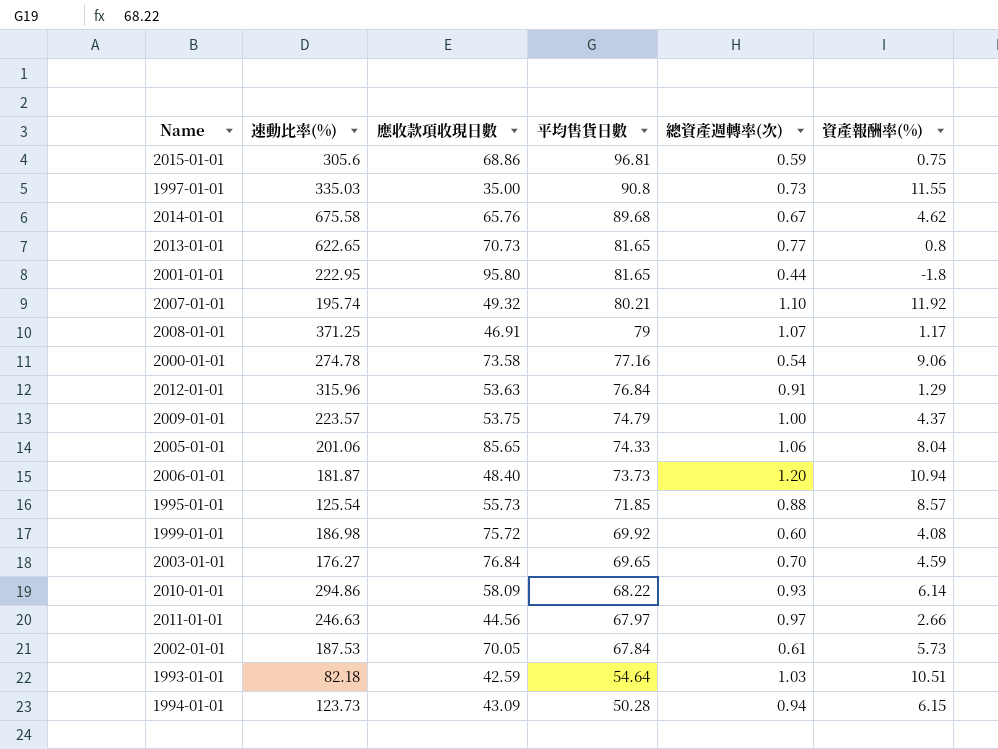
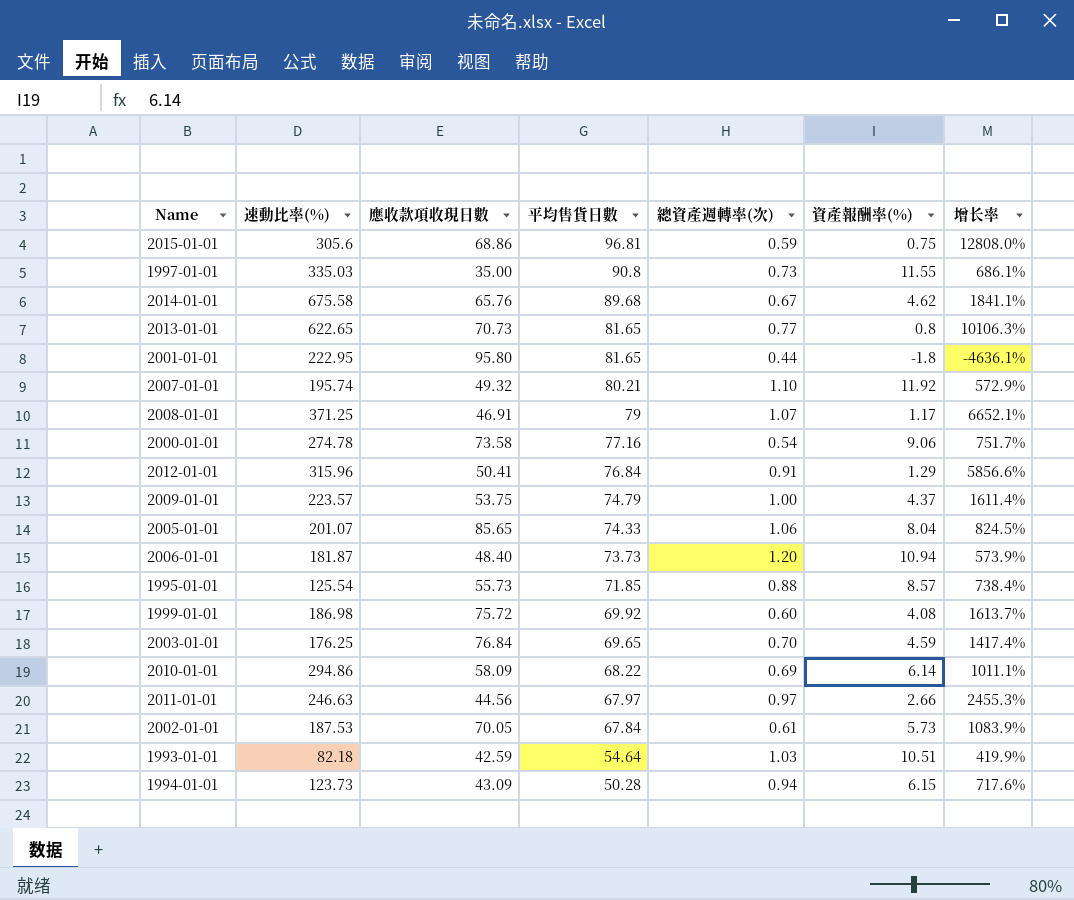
column 增长率 | formula: none -> ([平均售貨日數] - [資產報酬率(%)]) / [資產報酬率(%)]
2012-01-01 | 應收款項收現日數: 53.63 -> 50.41
2005-01-01 | 速動比率(%): 201.06 -> 201.07
2003-01-01 | 速動比率(%): 176.27 -> 176.25
2010-01-01 | 總資產週轉率(次): 0.93 -> 0.69

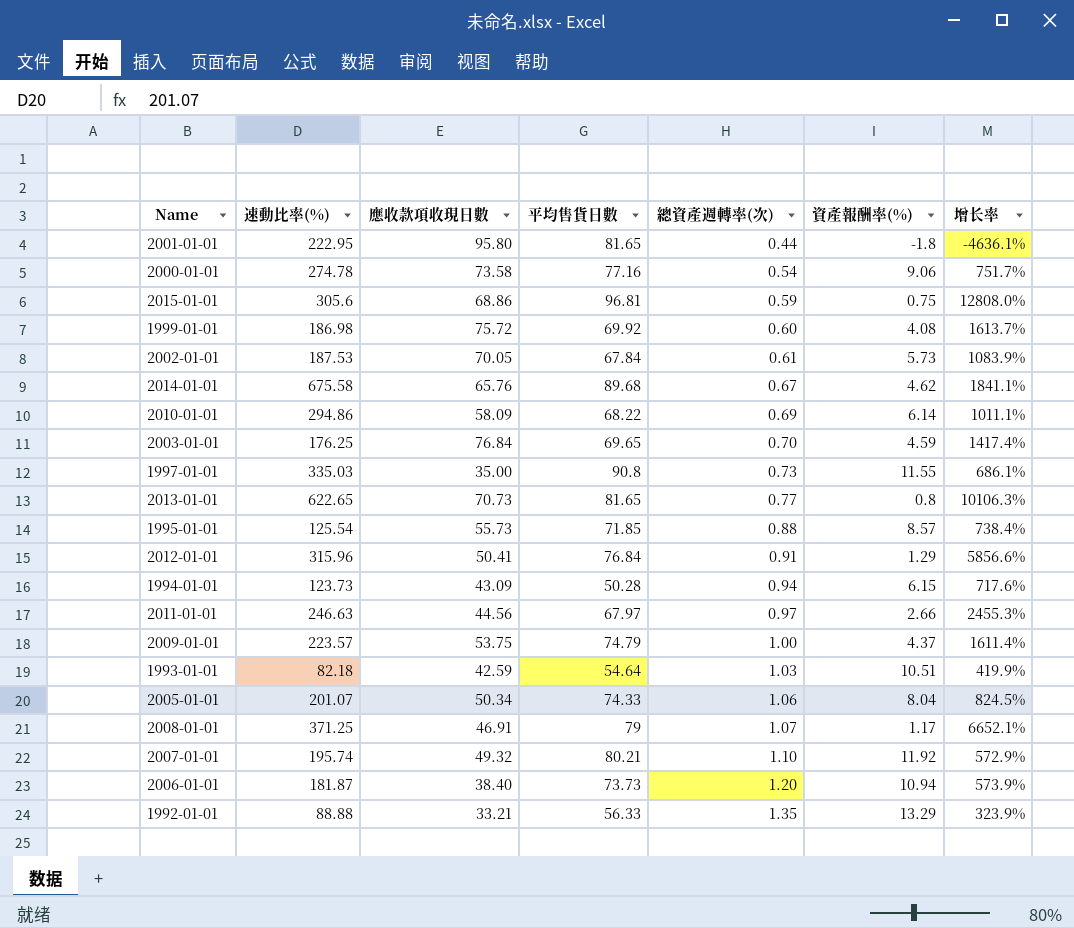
row order: 平均售貨日數 descending -> 總資產週轉率(次) ascending
2005-01-01 | 應收款項收現日數: 85.65 -> 50.34
2006-01-01 | 應收款項收現日數: 48.40 -> 38.40
row 1992-01-01: none -> 88.88 | 33.21 | 56.33 | 1.35 | 13.29 | 323.9%

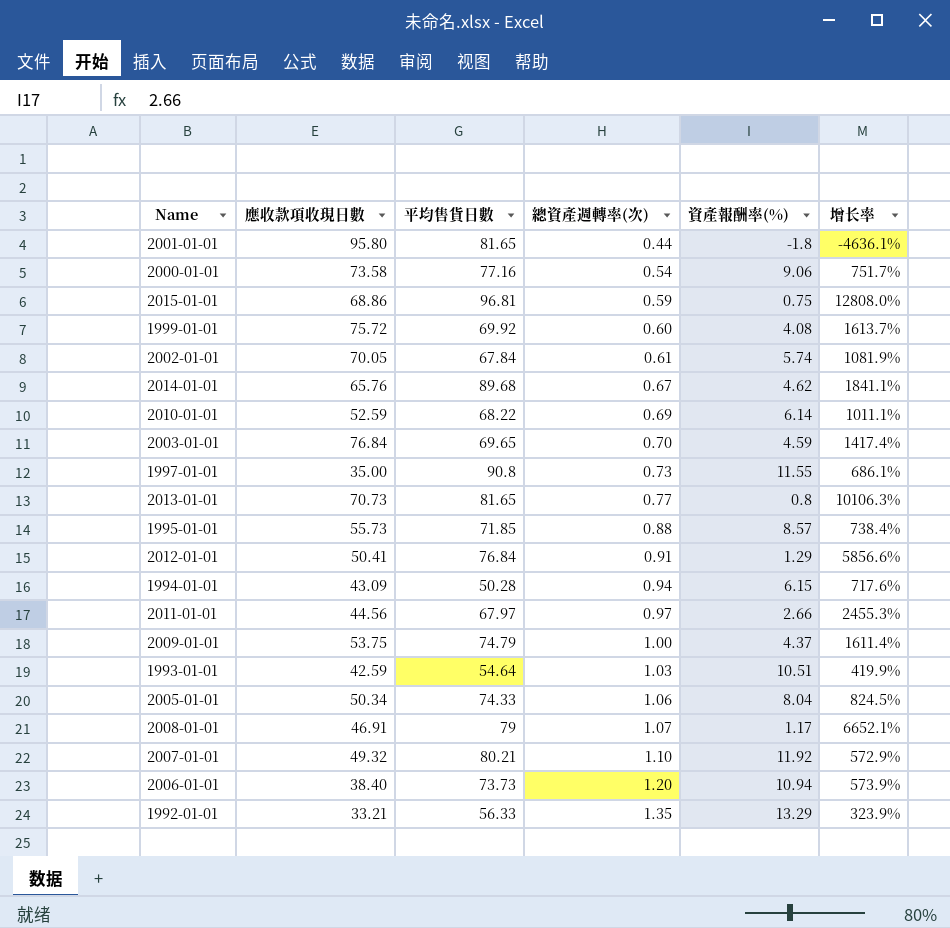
column 速動比率(%) | position: 2 -> none
2002-01-01 | 資產報酬率(%): 5.73 -> 5.74
2002-01-01 | 增长率: 1083.9% -> 1081.9%
2010-01-01 | 應收款項收現日數: 58.09 -> 52.59

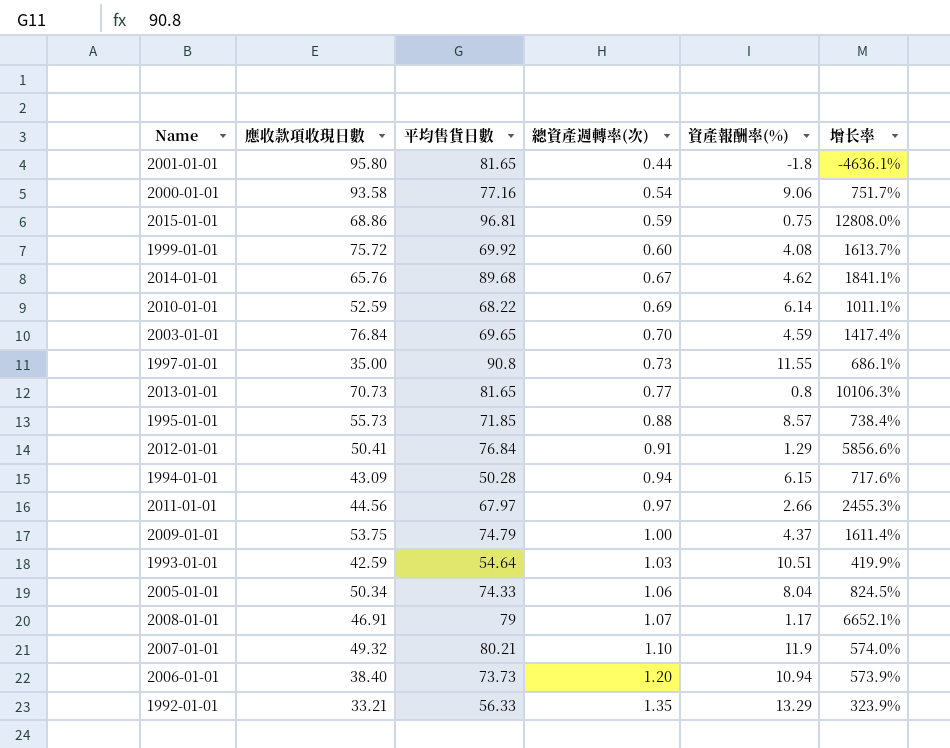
row 2002-01-01: 70.05 | 67.84 | 0.61 | 5.74 | 1081.9% -> none
2000-01-01 | 應收款項收現日數: 73.58 -> 93.58
2007-01-01 | 資產報酬率(%): 11.92 -> 11.9
2007-01-01 | 增长率: 572.9% -> 574.0%

